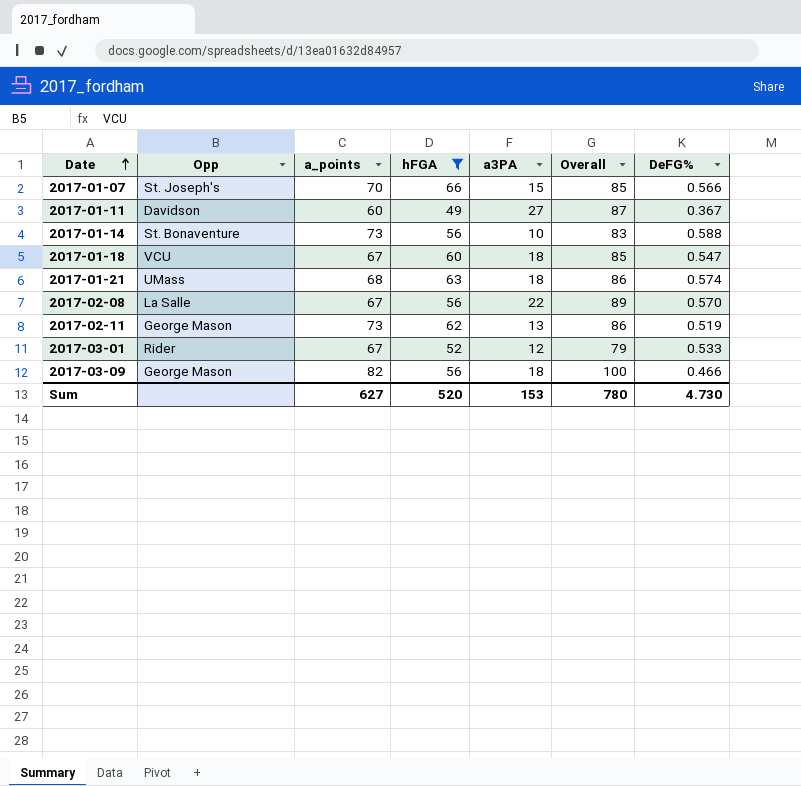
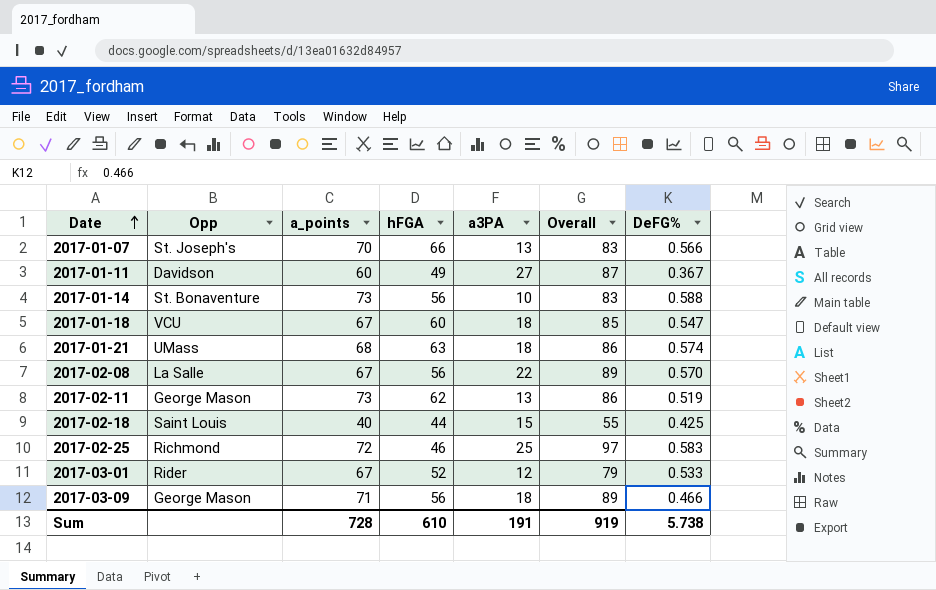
filter: hFGA >= 49 -> none
2017-01-07 | a3PA: 15 -> 13
2017-01-07 | Overall: 85 -> 83
2017-03-09 | a_points: 82 -> 71
2017-03-09 | Overall: 100 -> 89
Sum | a_points: 627 -> 728
Sum | hFGA: 520 -> 610
Sum | a3PA: 153 -> 191
Sum | Overall: 780 -> 919
Sum | DeFG%: 4.730 -> 5.738

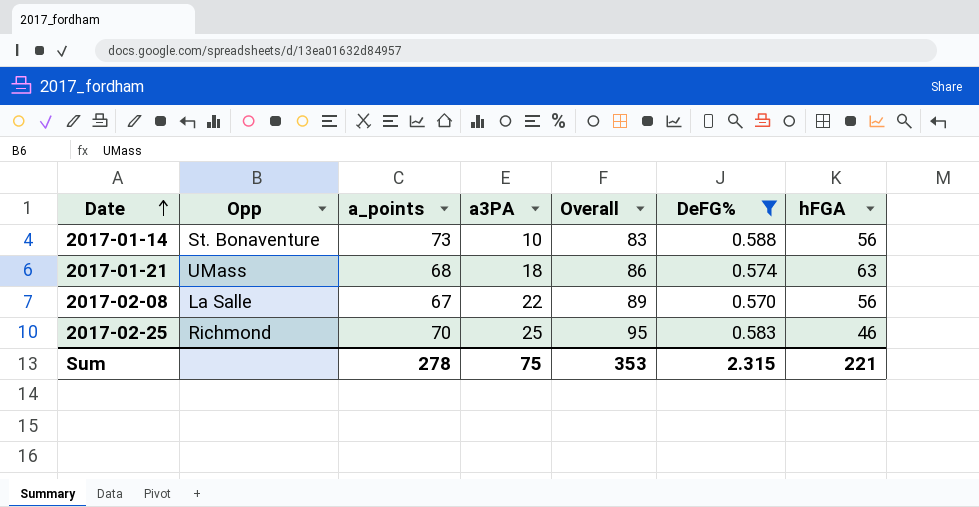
filter: none -> DeFG% >= 0.570
column hFGA | position: 4 -> 7
2017-02-25 | a_points: 72 -> 70
2017-02-25 | Overall: 97 -> 95
Sum | a_points: 728 -> 278
Sum | a3PA: 191 -> 75
Sum | Overall: 919 -> 353
Sum | DeFG%: 5.738 -> 2.315
Sum | hFGA: 610 -> 221

